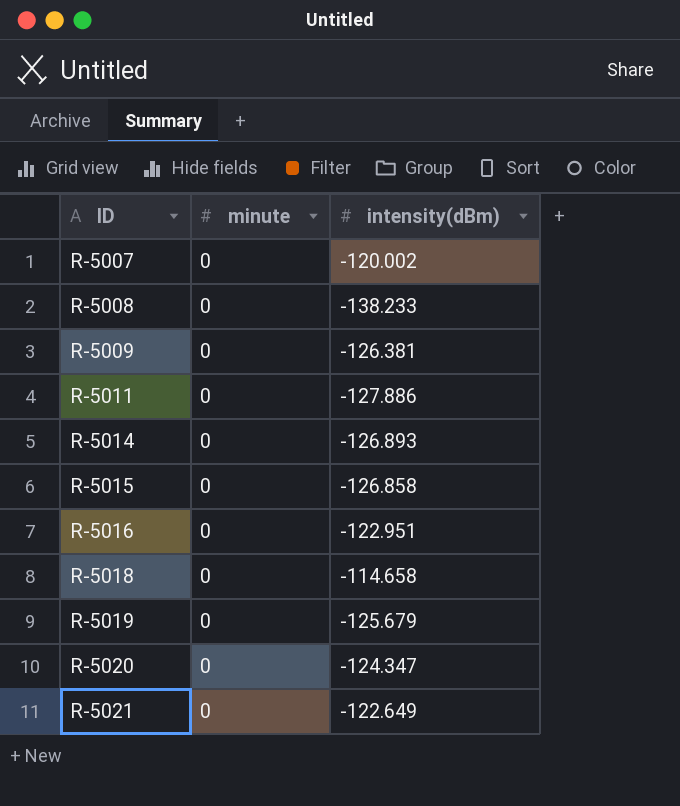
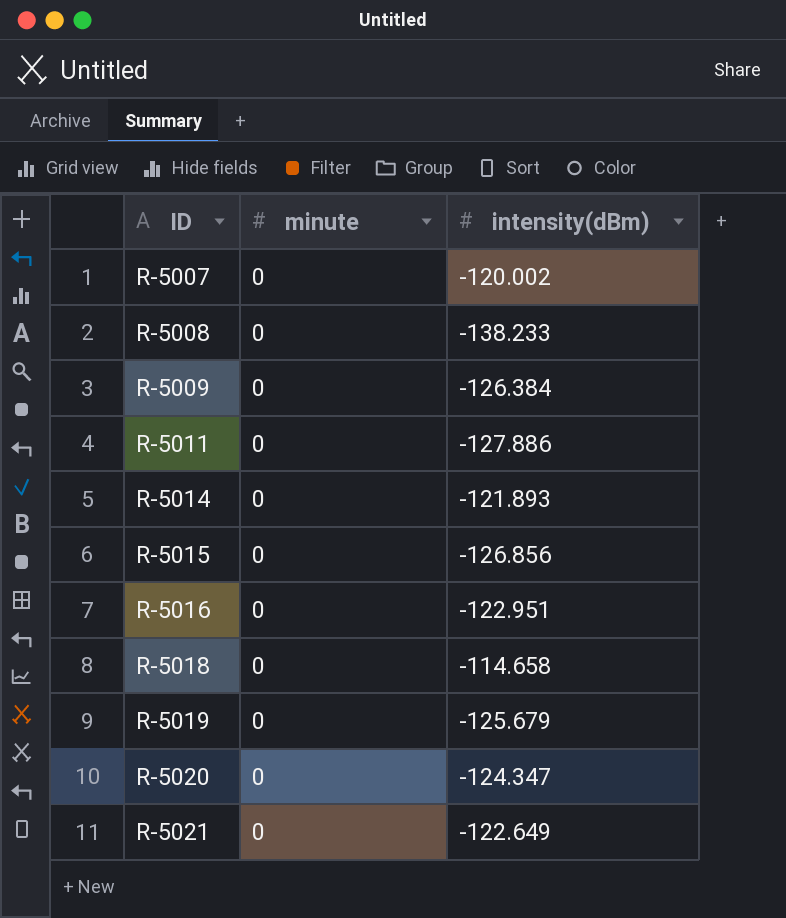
R-5009 | intensity(dBm): -126.381 -> -126.384
R-5014 | intensity(dBm): -126.893 -> -121.893
R-5015 | intensity(dBm): -126.858 -> -126.856

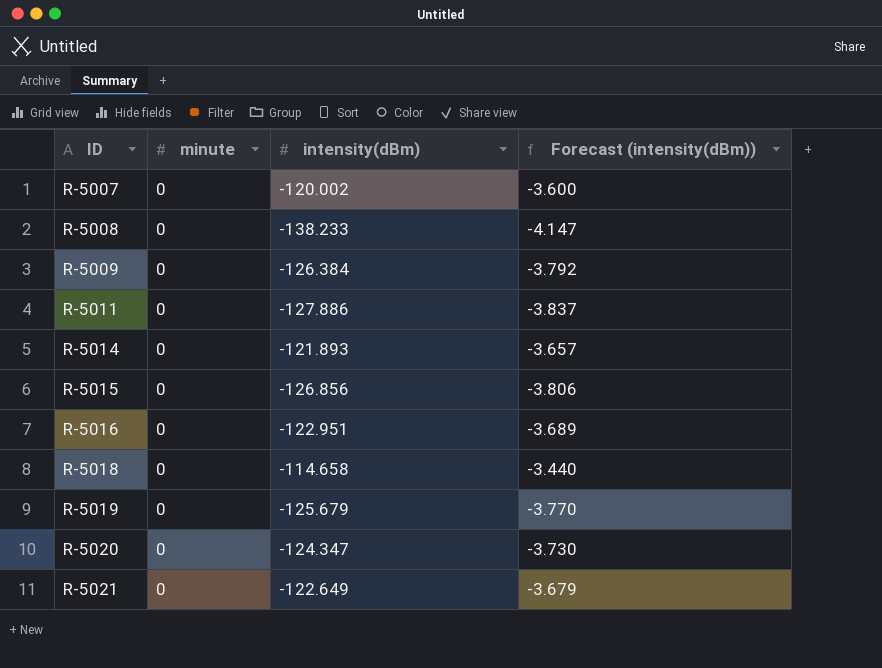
column Forecast (intensity(dBm)) | formula: none -> [intensity(dBm)] * 0.03

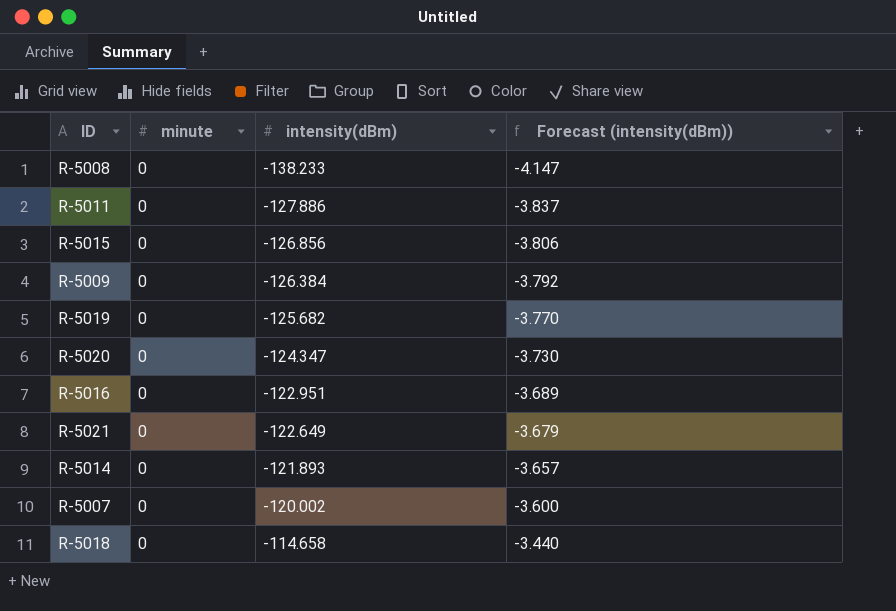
row order: ID ascending -> intensity(dBm) ascending
R-5019 | intensity(dBm): -125.679 -> -125.682

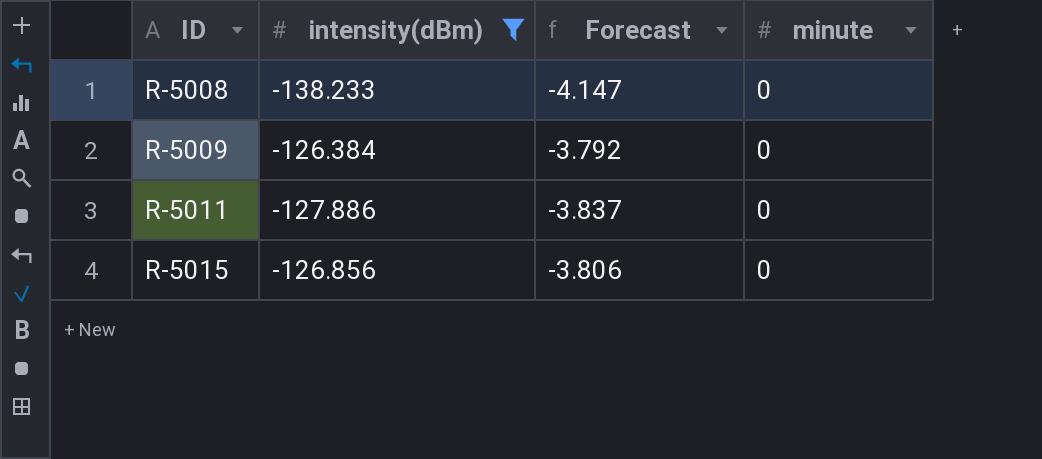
filter: none -> intensity(dBm) <= -126.384
row order: intensity(dBm) ascending -> ID ascending
column name: Forecast (intensity(dBm)) -> Forecast
column minute | position: 2 -> 4

